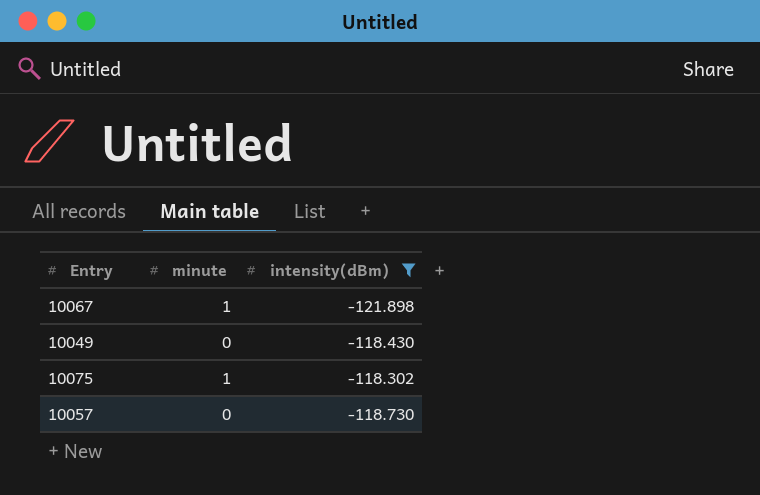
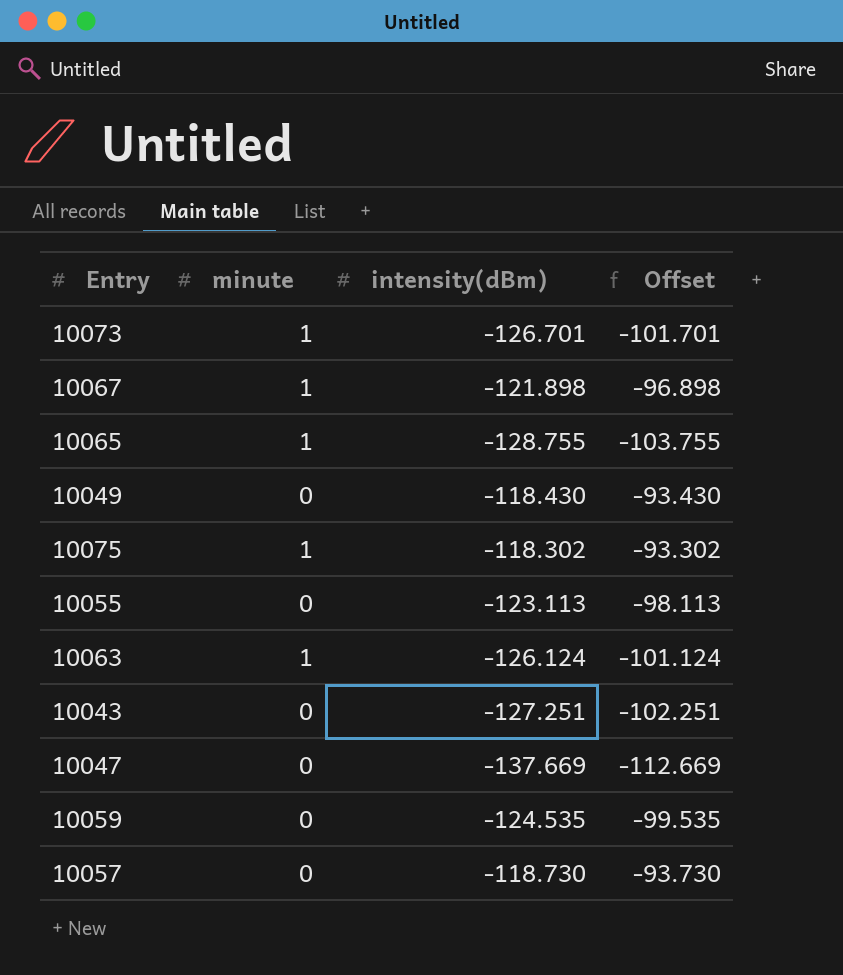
filter: intensity(dBm) >= -121.898 -> none
column Offset | formula: none -> [intensity(dBm)] + 25

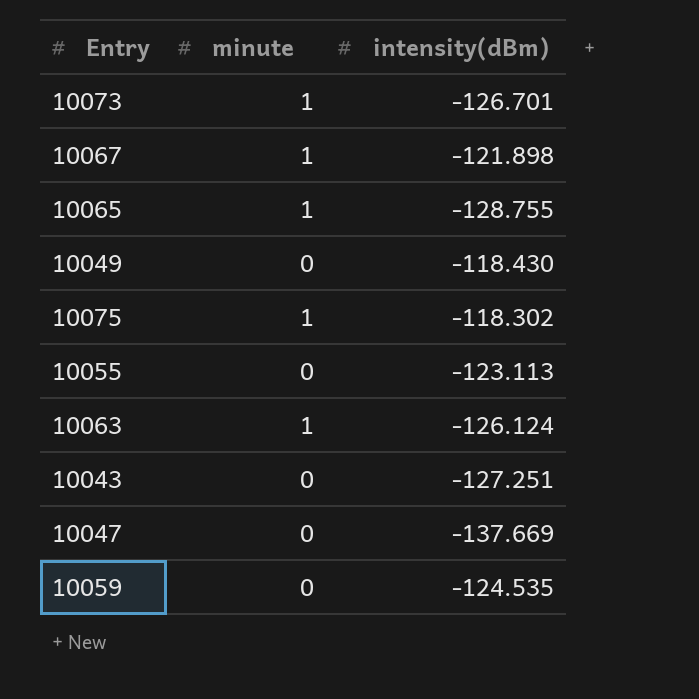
column Offset | formula: [intensity(dBm)] + 25 -> none
row 10057: 0 | -118.730 | -93.730 -> none

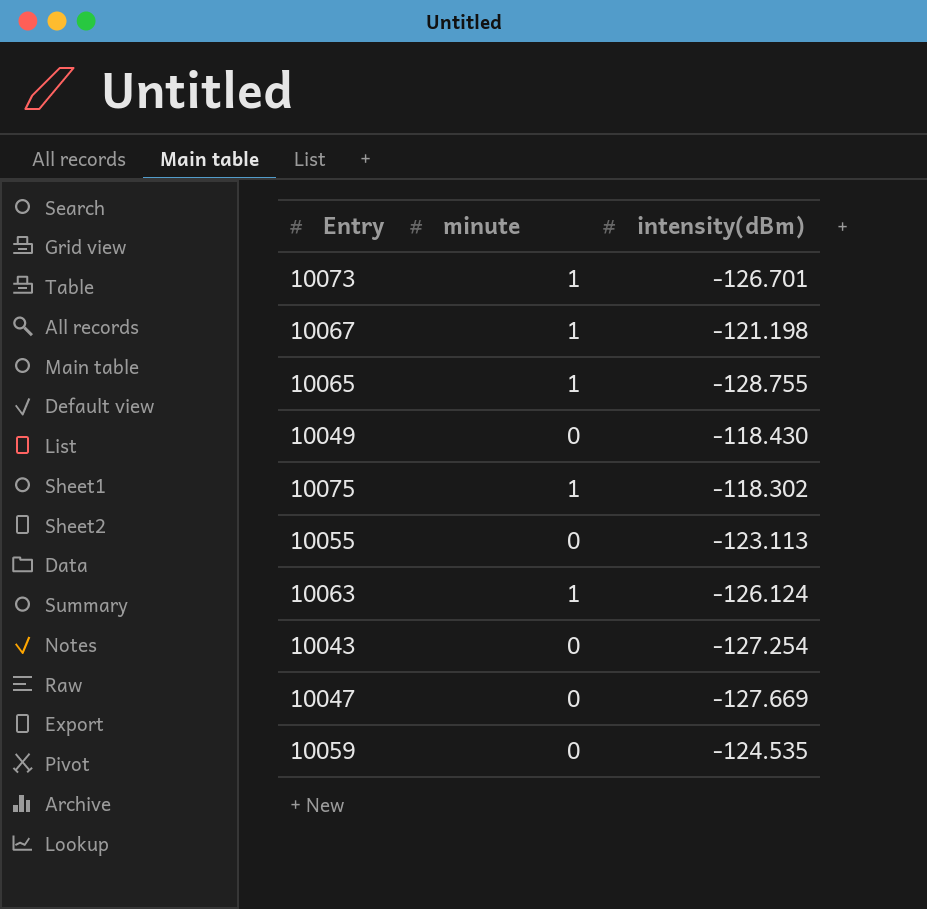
10067 | intensity(dBm): -121.898 -> -121.198
10043 | intensity(dBm): -127.251 -> -127.254
10047 | intensity(dBm): -137.669 -> -127.669

